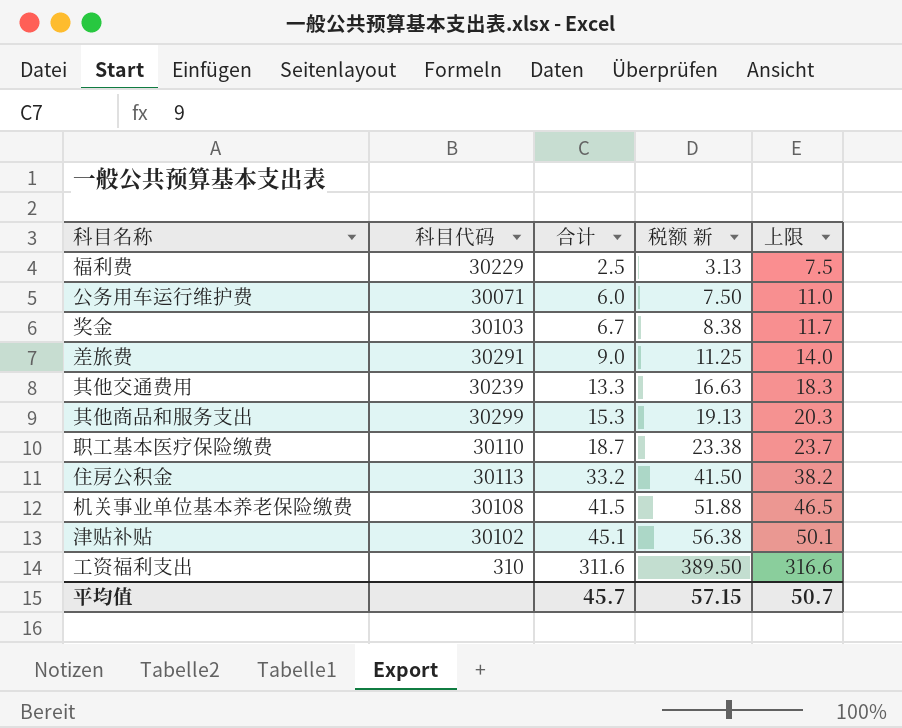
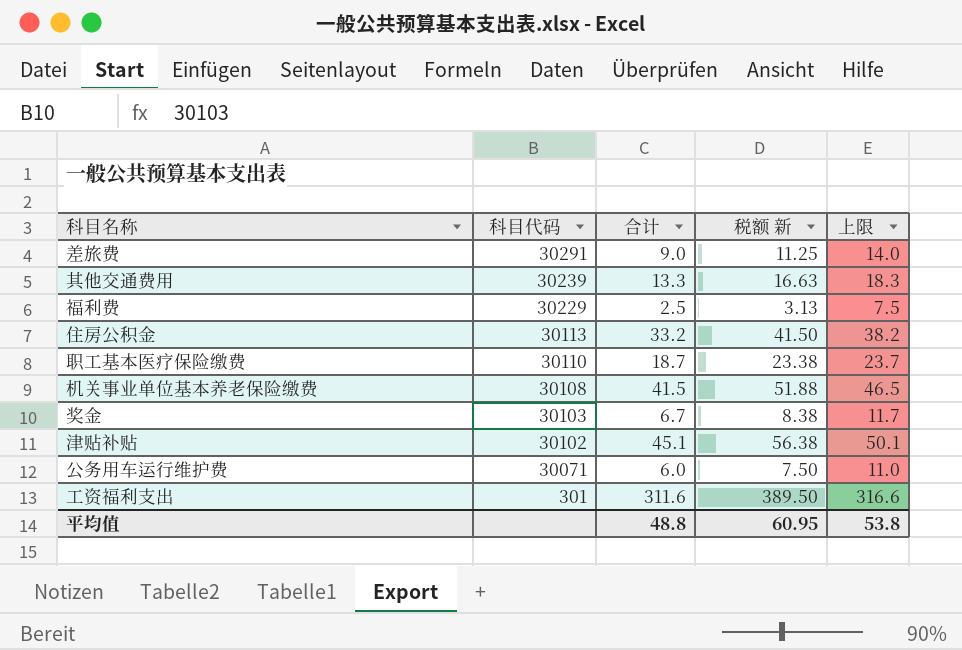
row order: 合计 ascending -> 科目代码 descending
row 其他商品和服务支出: 30299 | 15.3 | 19.13 | 20.3 -> none
工资福利支出 | 科目代码: 310 -> 301
平均值 | 合计: 45.7 -> 48.8
平均值 | 税额 新: 57.15 -> 60.95
平均值 | 上限: 50.7 -> 53.8

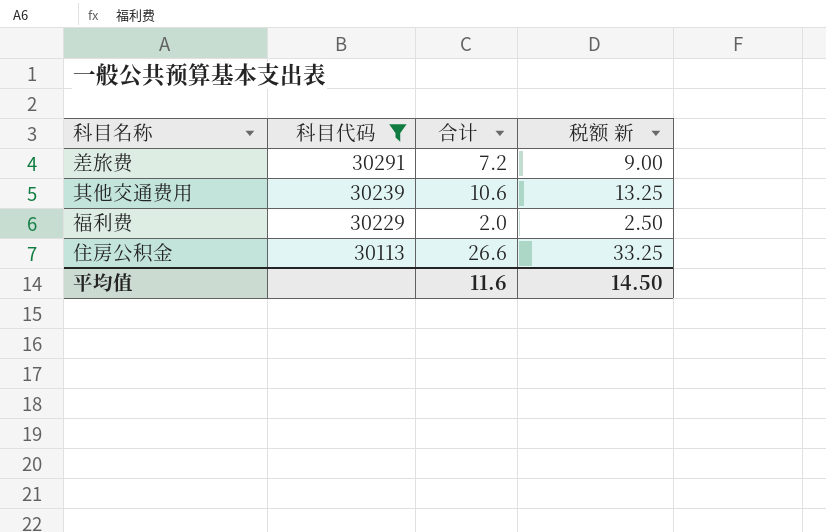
filter: none -> 科目代码 >= 30113
column 上限 | formula: [合计] + 5 -> none
差旅费 | 合计: 9.0 -> 7.2
差旅费 | 税额 新: 11.25 -> 9.00
其他交通费用 | 合计: 13.3 -> 10.6
其他交通费用 | 税额 新: 16.63 -> 13.25
福利费 | 合计: 2.5 -> 2.0
福利费 | 税额 新: 3.13 -> 2.50
住房公积金 | 合计: 33.2 -> 26.6
住房公积金 | 税额 新: 41.50 -> 33.25
平均值 | 合计: 48.8 -> 11.6
平均值 | 税额 新: 60.95 -> 14.50

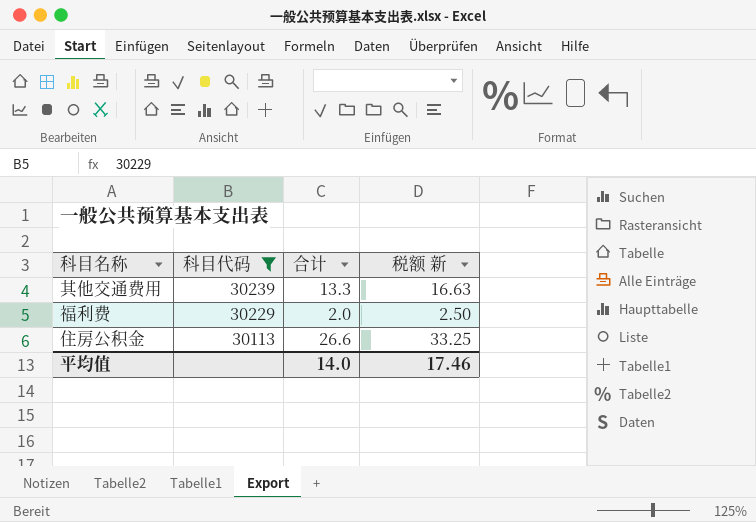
row 差旅费: 30291 | 7.2 | 9.00 -> none
其他交通费用 | 合计: 10.6 -> 13.3
其他交通费用 | 税额 新: 13.25 -> 16.63
平均值 | 合计: 11.6 -> 14.0
平均值 | 税额 新: 14.50 -> 17.46

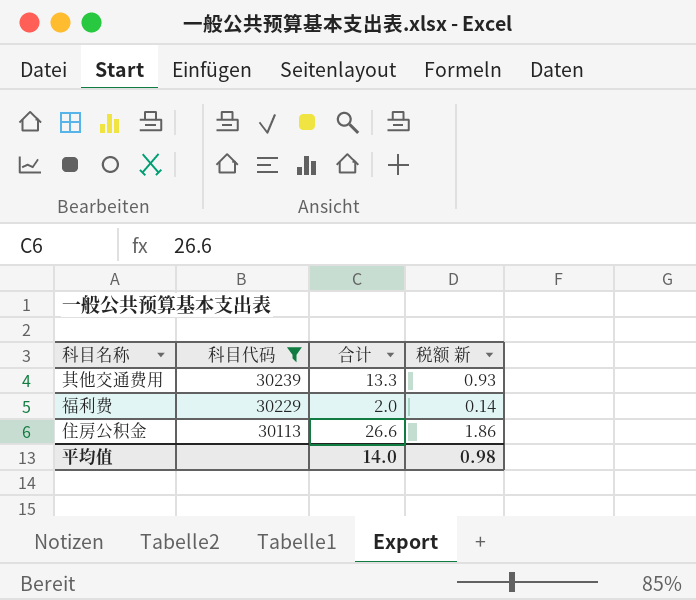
column 税额 新 | formula: [合计] * 1.25 -> [合计] * 0.07
平均值 | 税额 新: 17.46 -> 0.98

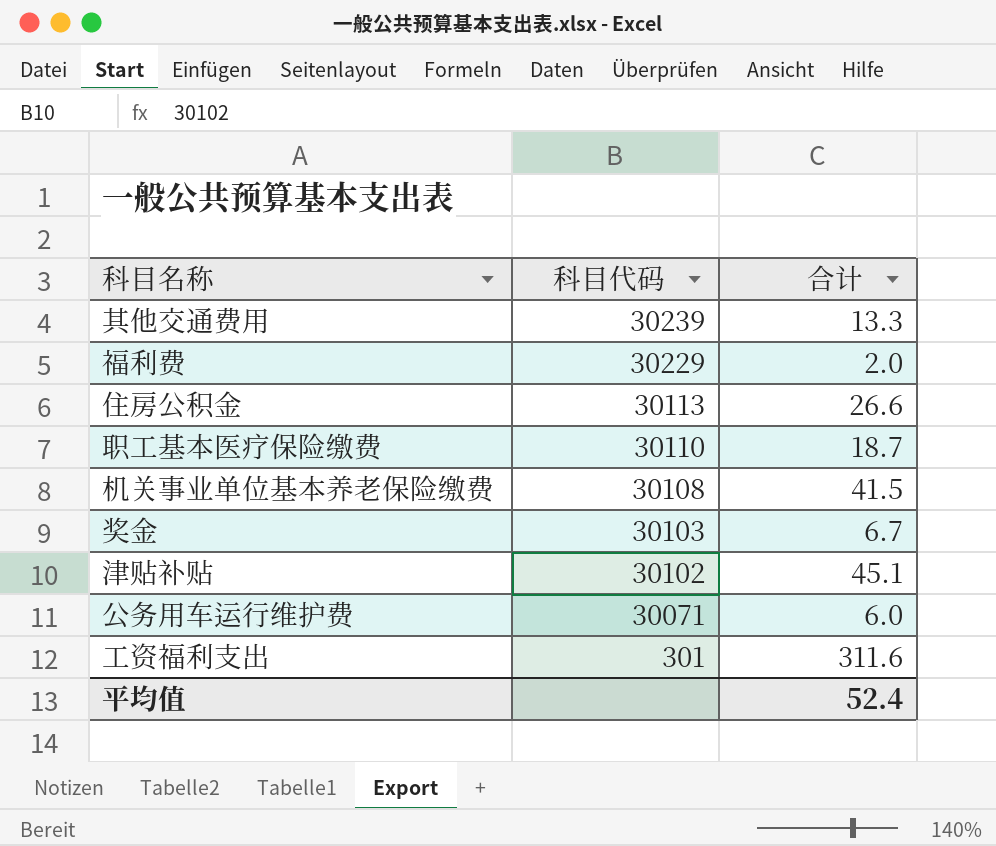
filter: 科目代码 >= 30113 -> none
column 税额 新 | formula: [合计] * 0.07 -> none
平均值 | 合计: 14.0 -> 52.4

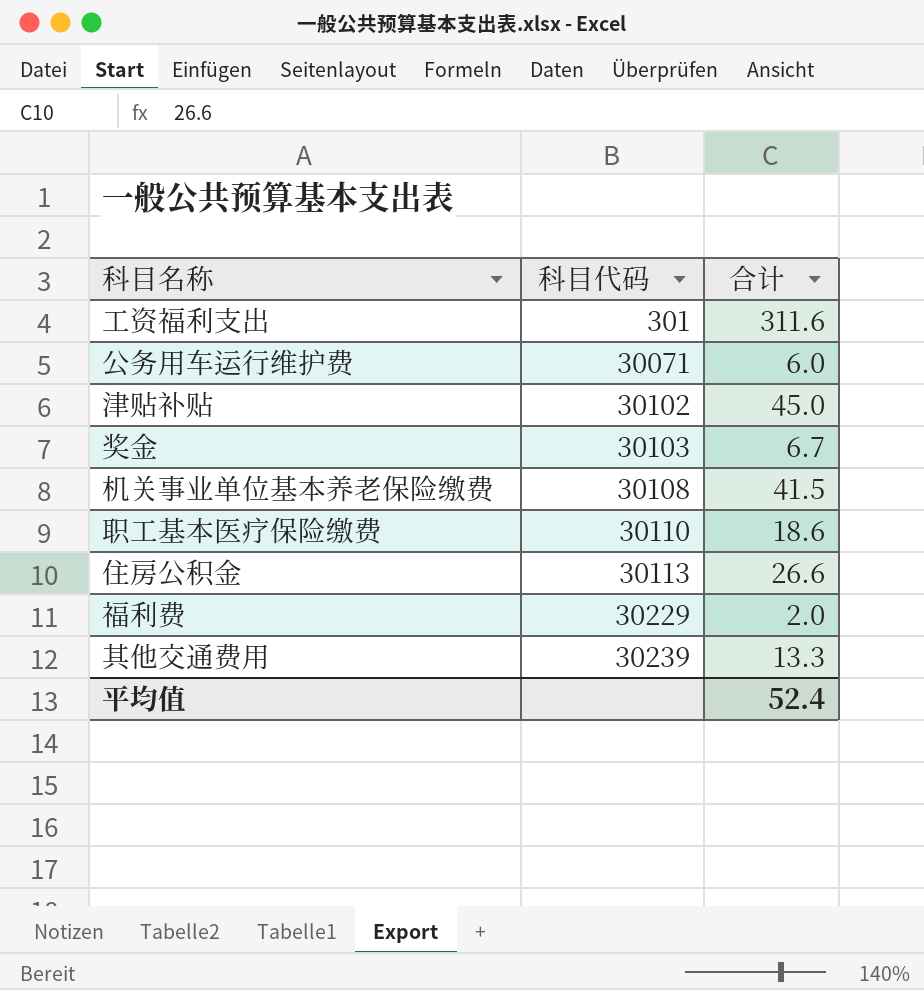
row order: 科目代码 descending -> 科目代码 ascending
津贴补贴 | 合计: 45.1 -> 45.0
职工基本医疗保险缴费 | 合计: 18.7 -> 18.6

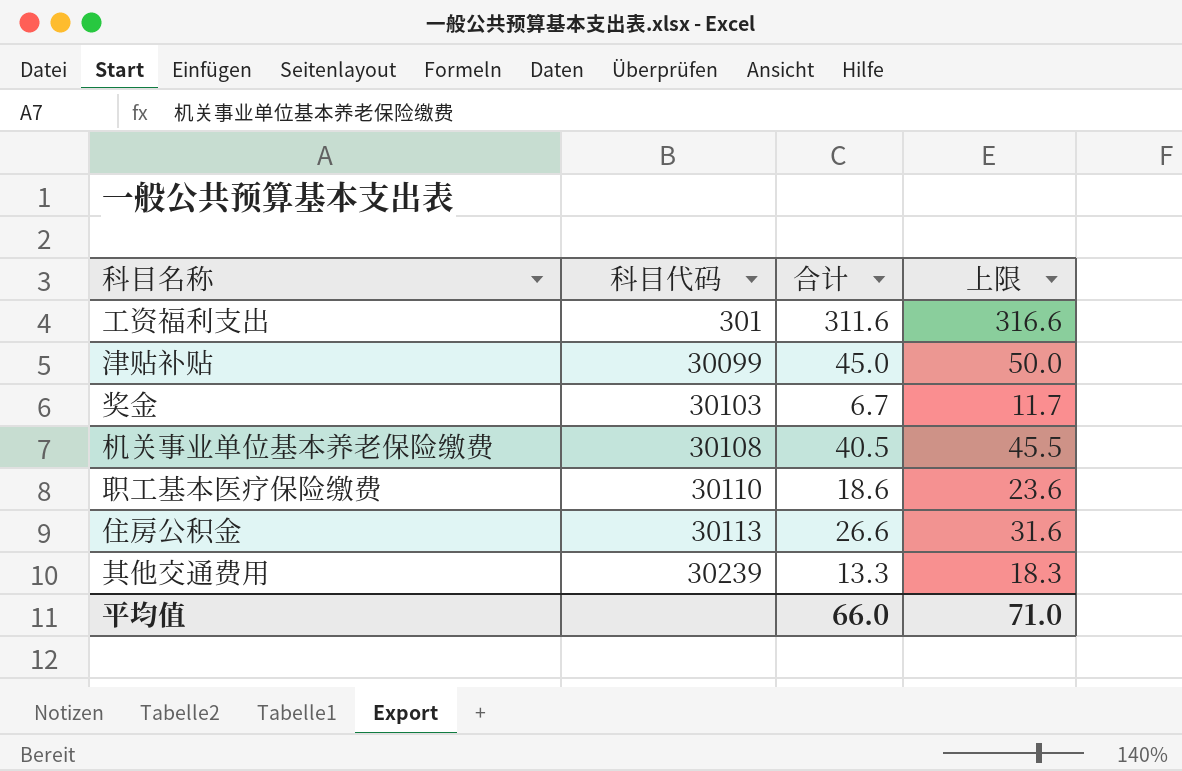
column 上限 | formula: none -> [合计] + 5
row 公务用车运行维护费: 30071 | 6.0 -> none
row 福利费: 30229 | 2.0 -> none
津贴补贴 | 科目代码: 30102 -> 30099
机关事业单位基本养老保险缴费 | 合计: 41.5 -> 40.5
平均值 | 合计: 52.4 -> 66.0

